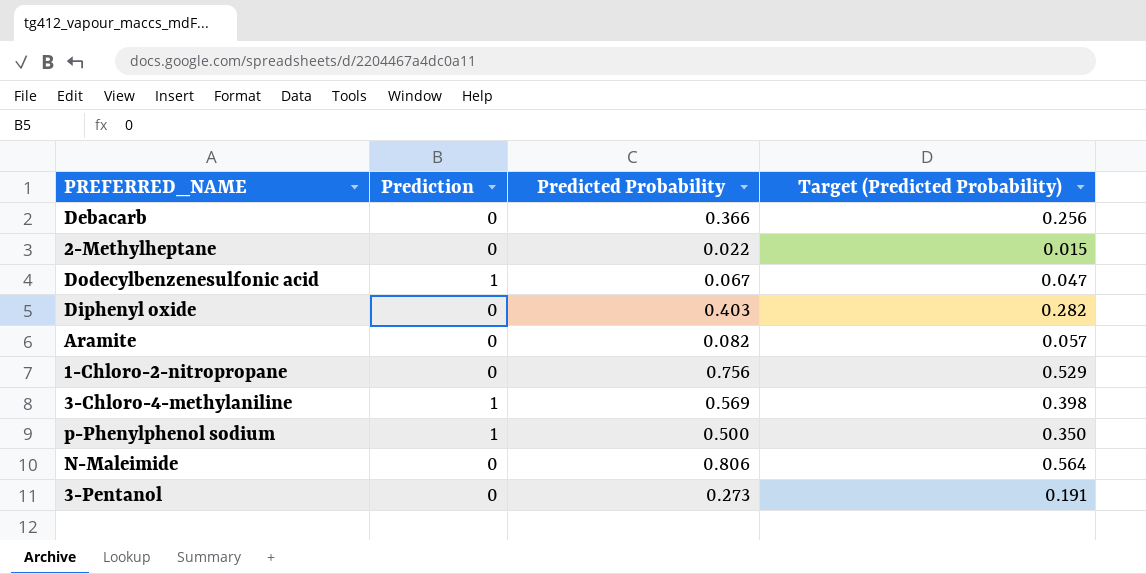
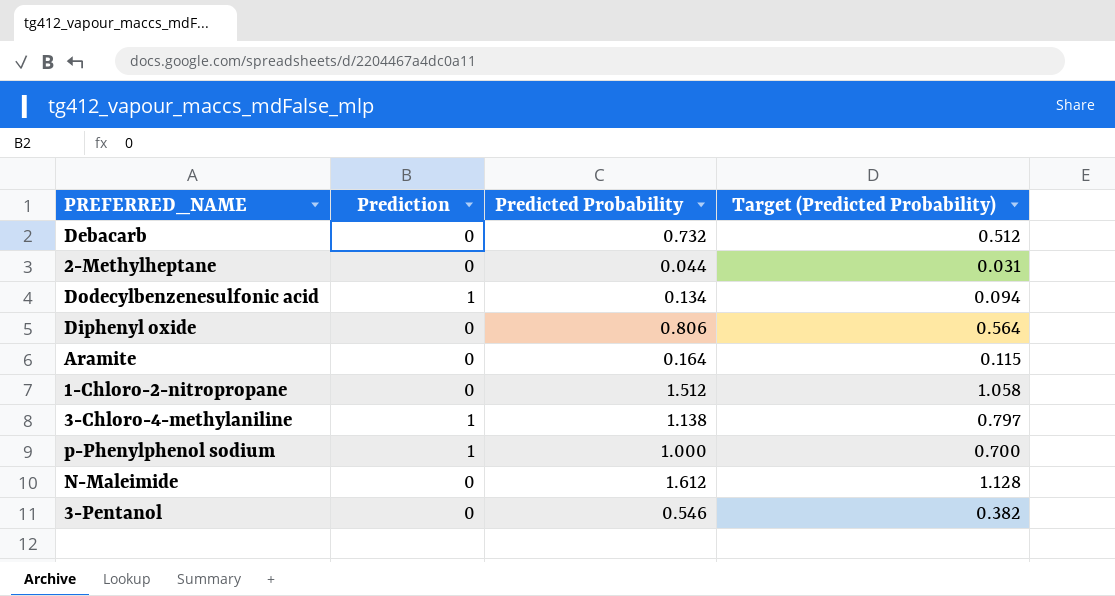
Debacarb | Predicted Probability: 0.366 -> 0.732
Debacarb | Target (Predicted Probability): 0.256 -> 0.512
2-Methylheptane | Predicted Probability: 0.022 -> 0.044
2-Methylheptane | Target (Predicted Probability): 0.015 -> 0.031
Dodecylbenzenesulfonic acid | Predicted Probability: 0.067 -> 0.134
Dodecylbenzenesulfonic acid | Target (Predicted Probability): 0.047 -> 0.094
Diphenyl oxide | Predicted Probability: 0.403 -> 0.806
Diphenyl oxide | Target (Predicted Probability): 0.282 -> 0.564
Aramite | Predicted Probability: 0.082 -> 0.164
Aramite | Target (Predicted Probability): 0.057 -> 0.115
1-Chloro-2-nitropropane | Predicted Probability: 0.756 -> 1.512
1-Chloro-2-nitropropane | Target (Predicted Probability): 0.529 -> 1.058
3-Chloro-4-methylaniline | Predicted Probability: 0.569 -> 1.138
3-Chloro-4-methylaniline | Target (Predicted Probability): 0.398 -> 0.797
p-Phenylphenol sodium | Predicted Probability: 0.500 -> 1.000
p-Phenylphenol sodium | Target (Predicted Probability): 0.350 -> 0.700
N-Maleimide | Predicted Probability: 0.806 -> 1.612
N-Maleimide | Target (Predicted Probability): 0.564 -> 1.128
3-Pentanol | Predicted Probability: 0.273 -> 0.546
3-Pentanol | Target (Predicted Probability): 0.191 -> 0.382

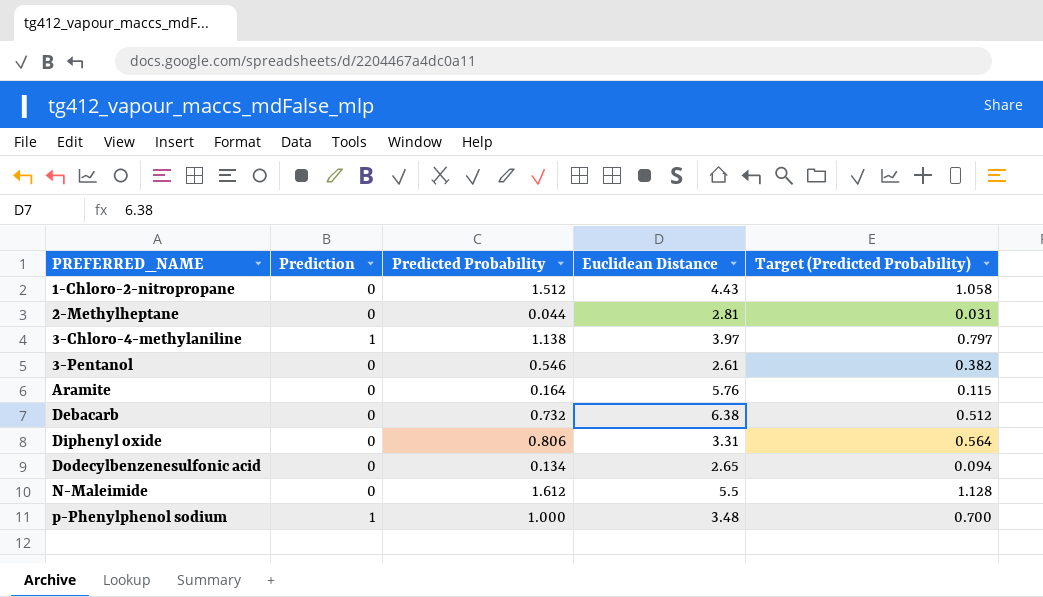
row order: none -> PREFERRED_NAME ascending
column Euclidean Distance | position: none -> 4
Dodecylbenzenesulfonic acid | Prediction: 1 -> 0

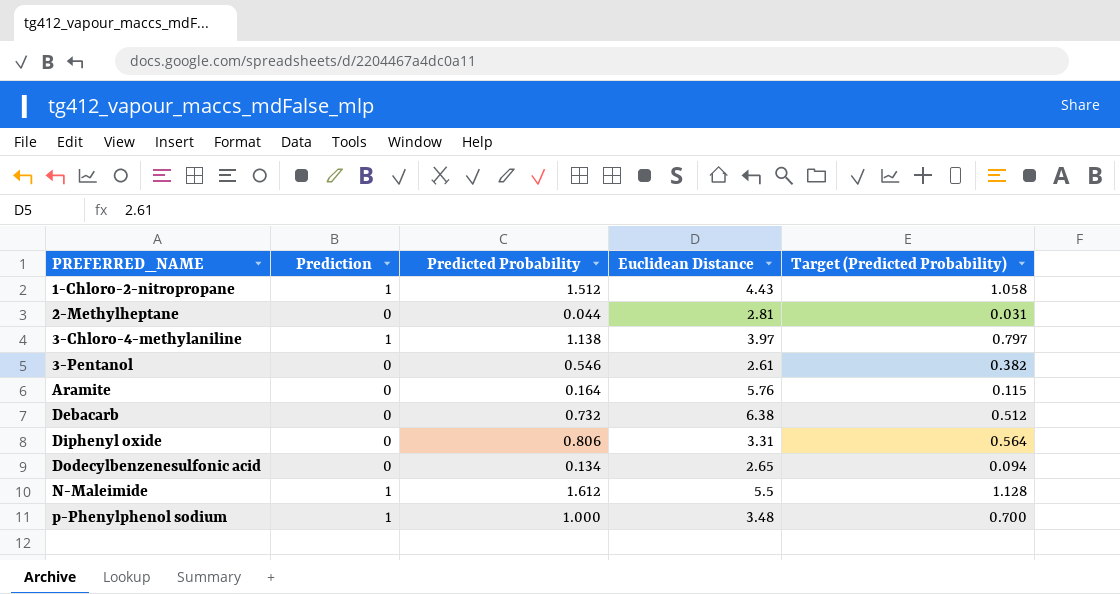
1-Chloro-2-nitropropane | Prediction: 0 -> 1
N-Maleimide | Prediction: 0 -> 1

